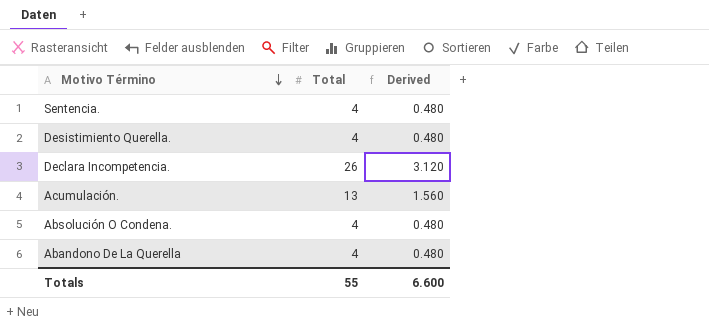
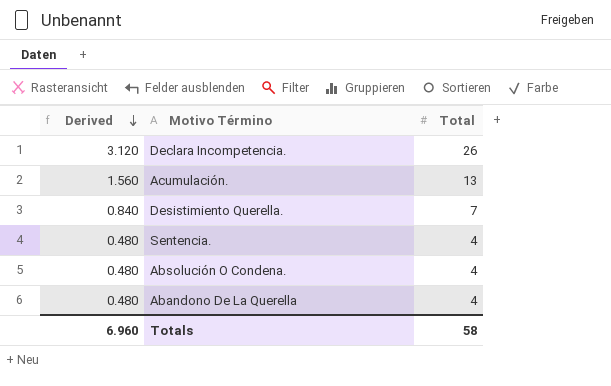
row order: Motivo Término descending -> Derived descending
column Derived | position: 3 -> 1
Desistimiento Querella. | Derived: 0.480 -> 0.840
Desistimiento Querella. | Total: 4 -> 7
Totals | Derived: 6.600 -> 6.960
Totals | Total: 55 -> 58

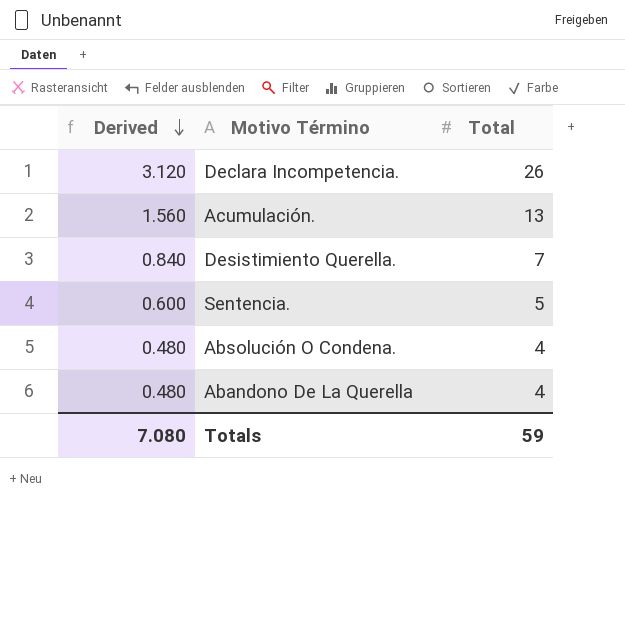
Sentencia. | Derived: 0.480 -> 0.600
Sentencia. | Total: 4 -> 5
Totals | Derived: 6.960 -> 7.080
Totals | Total: 58 -> 59

